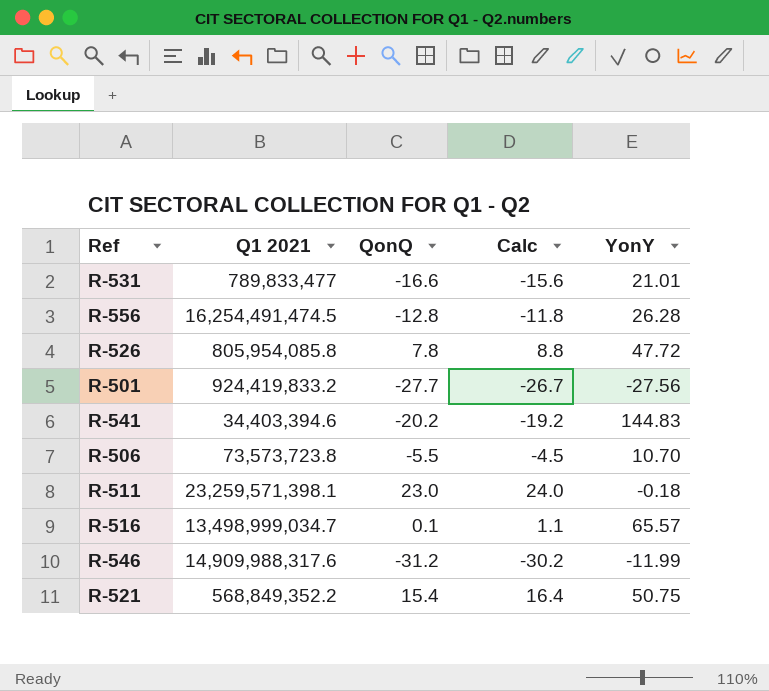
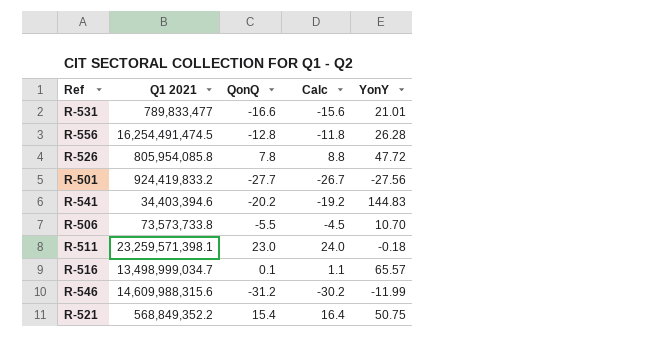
R-506 | Q1 2021: 73,573,723.8 -> 73,573,733.8
R-546 | Q1 2021: 14,909,988,317.6 -> 14,609,988,315.6

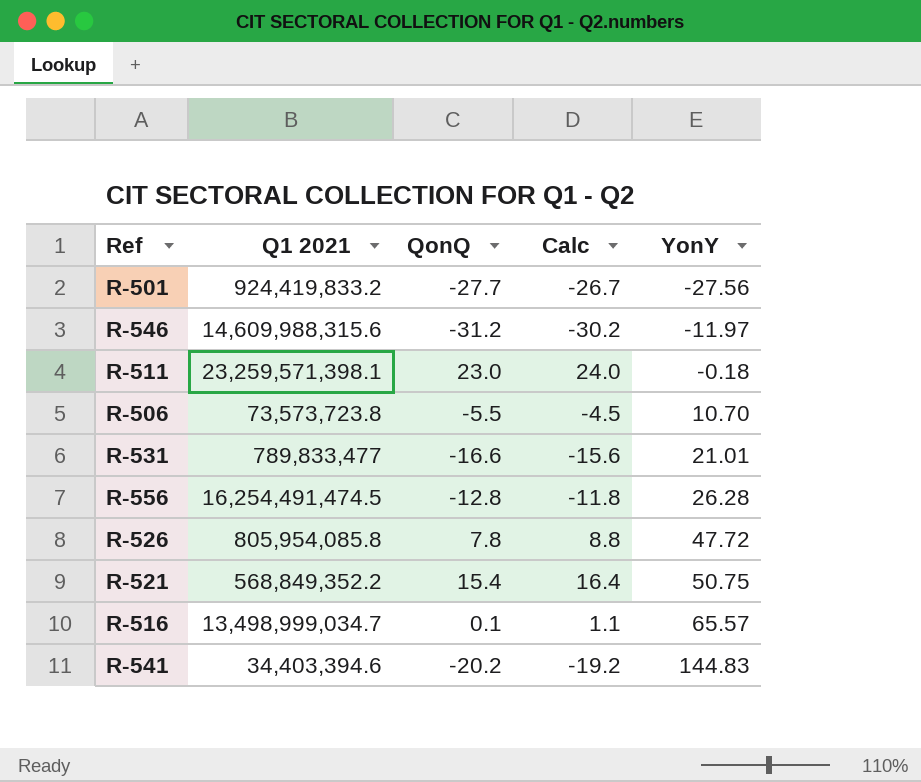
row order: none -> YonY ascending
R-546 | YonY: -11.99 -> -11.97
R-506 | Q1 2021: 73,573,733.8 -> 73,573,723.8

